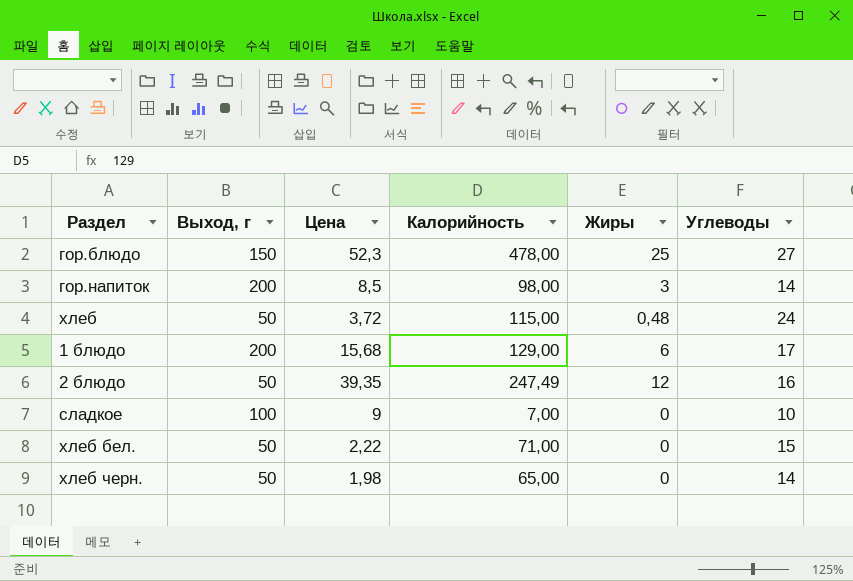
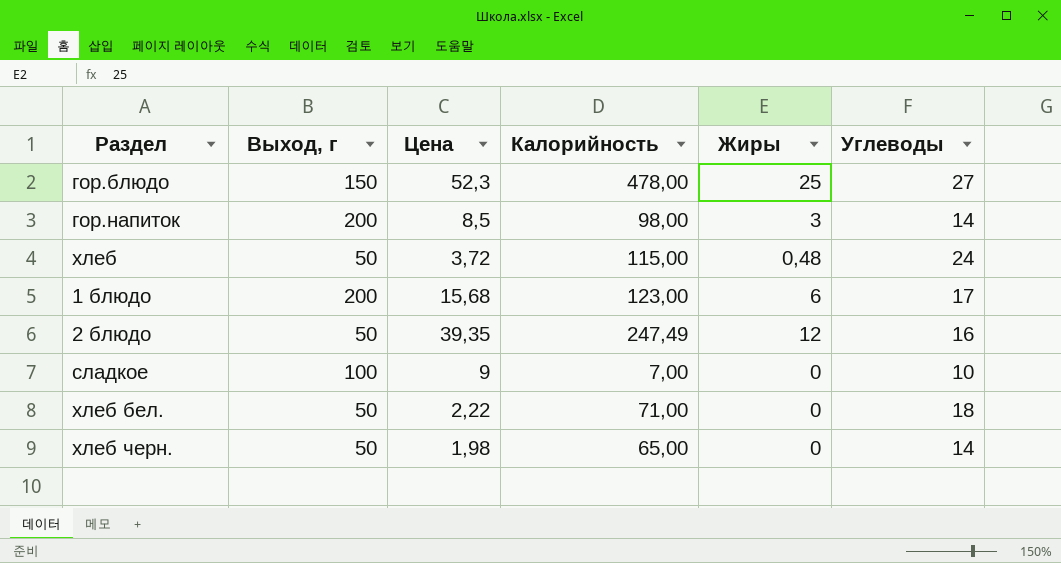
1 блюдо | Калорийность: 129,00 -> 123,00
хлеб бел. | Углеводы: 15 -> 18

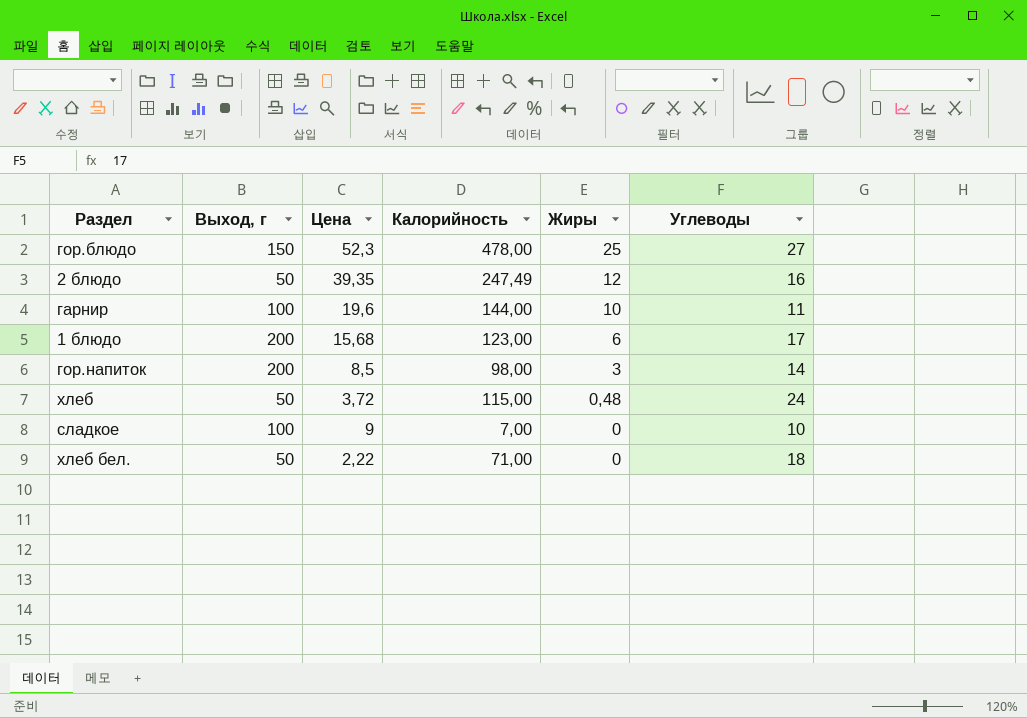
row order: none -> Жиры descending
row хлеб черн.: 50 | 1,98 | 65,00 | 0 | 14 -> none
row гарнир: none -> 100 | 19,6 | 144,00 | 10 | 11

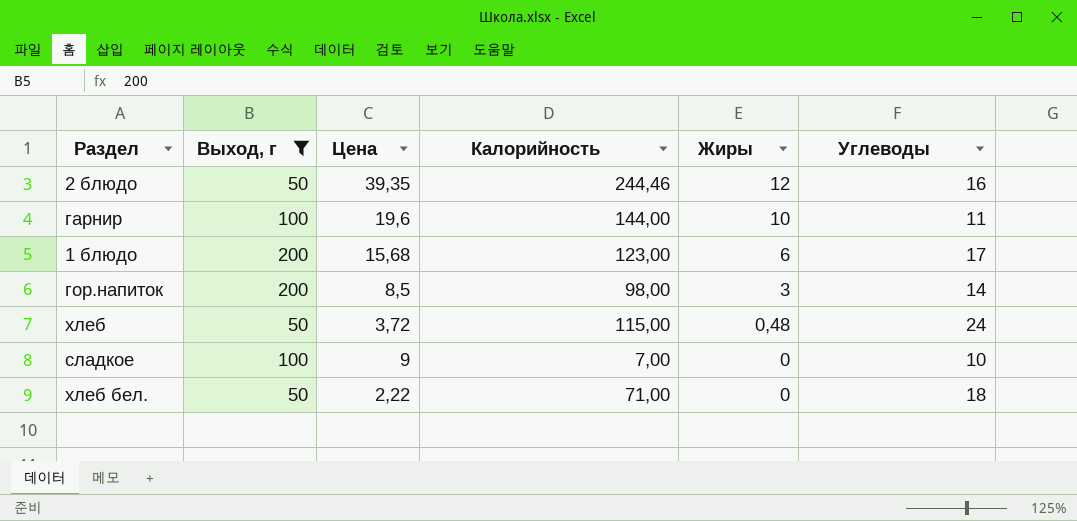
filter: none -> Выход, г != 150
2 блюдо | Калорийность: 247,49 -> 244,46

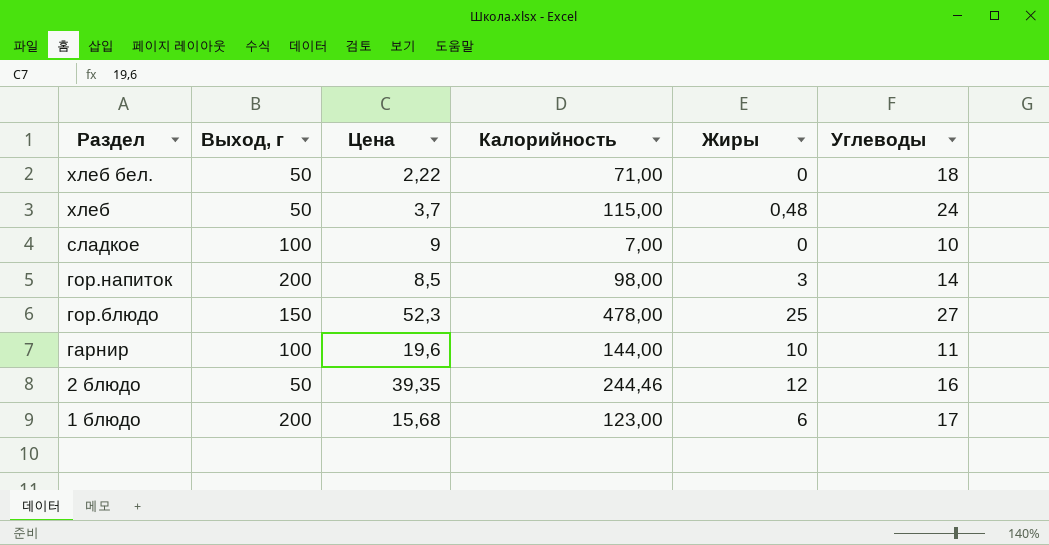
filter: Выход, г != 150 -> none
row order: Жиры descending -> Раздел descending
хлеб | Цена: 3,72 -> 3,7

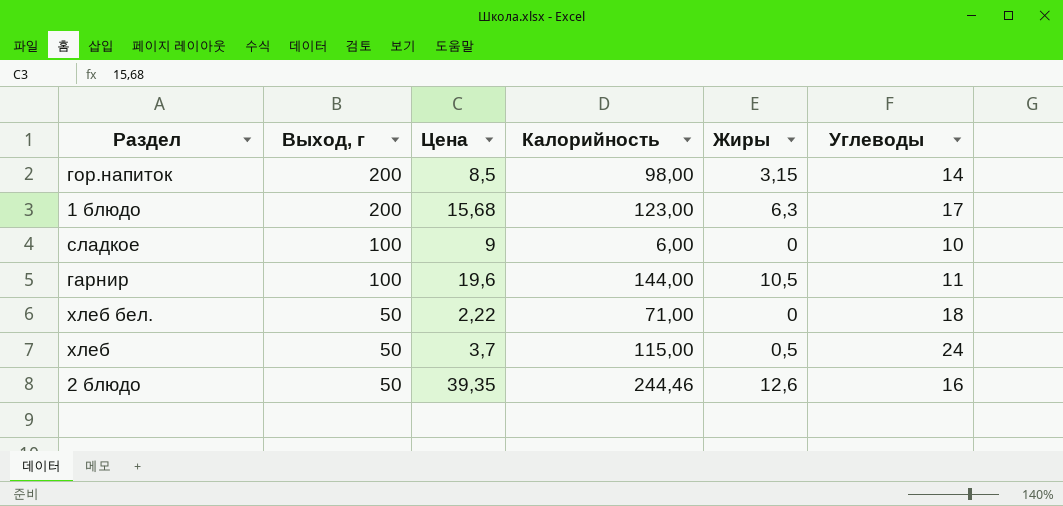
row order: Раздел descending -> Выход, г descending
row гор.блюдо: 150 | 52,3 | 478,00 | 25 | 27 -> none
гор.напиток | Жиры: 3 -> 3,15
1 блюдо | Жиры: 6 -> 6,3
сладкое | Калорийность: 7,00 -> 6,00
гарнир | Жиры: 10 -> 10,5
хлеб | Жиры: 0,48 -> 0,5
2 блюдо | Жиры: 12 -> 12,6

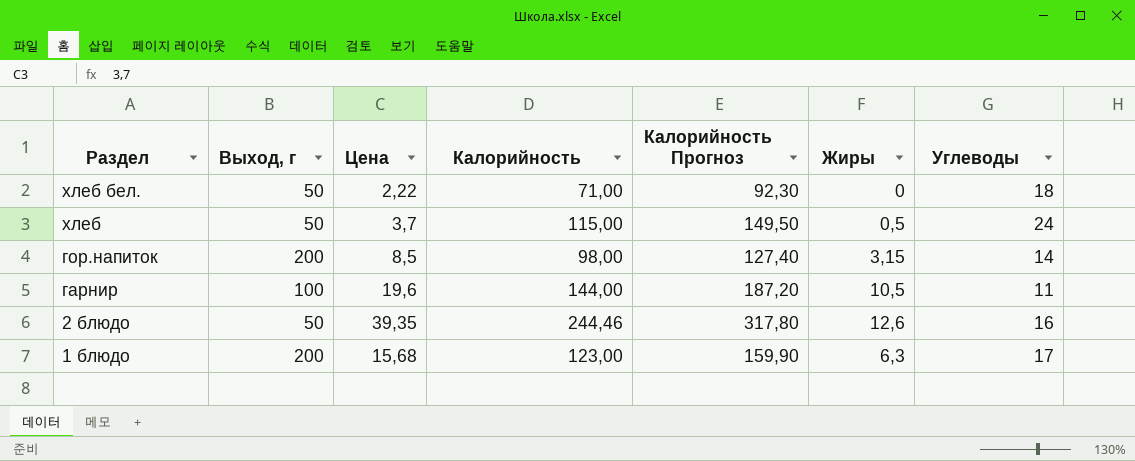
row order: Выход, г descending -> Раздел descending
column Калорийность Прогноз | formula: none -> [Калорийность] * 1,3
row сладкое: 100 | 9 | 6,00 | 0 | 10 -> none

